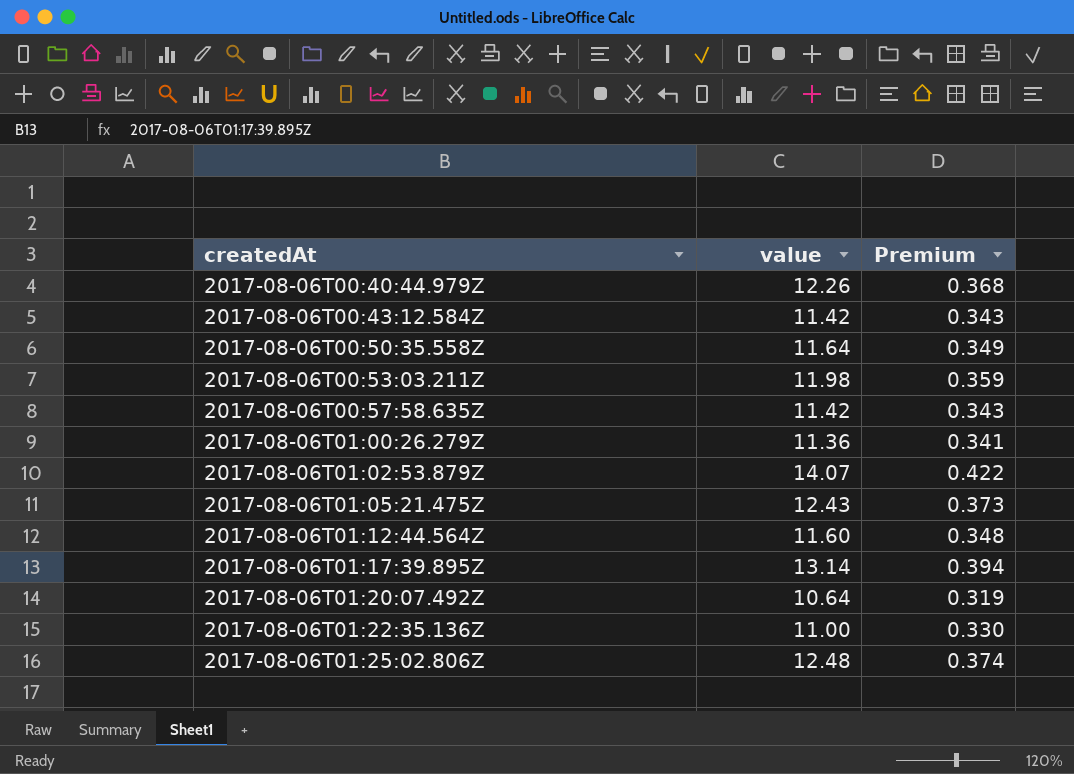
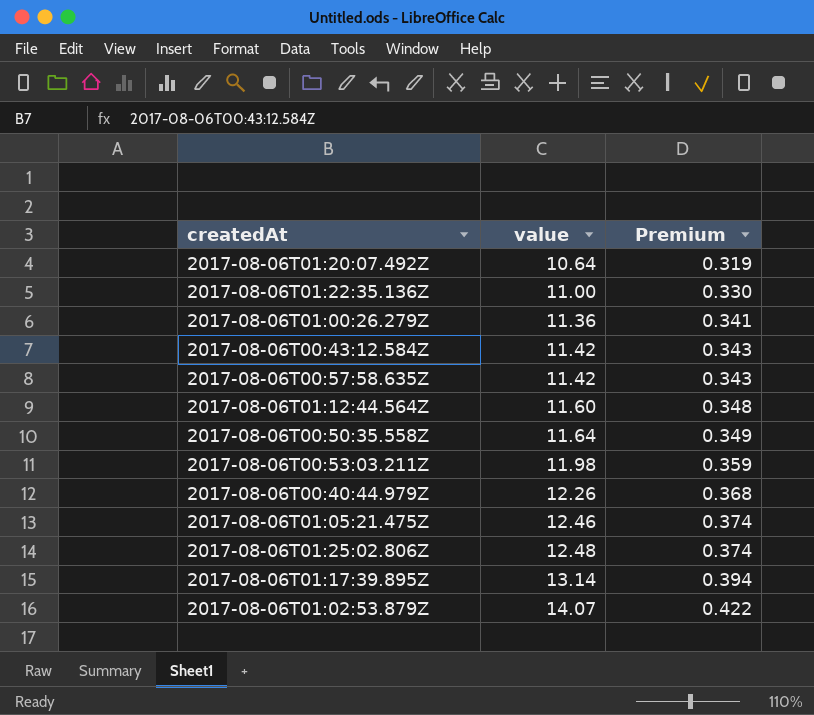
row order: createdAt ascending -> value ascending
2017-08-06T01:05:21.475Z | value: 12.43 -> 12.46
2017-08-06T01:05:21.475Z | Premium: 0.373 -> 0.374

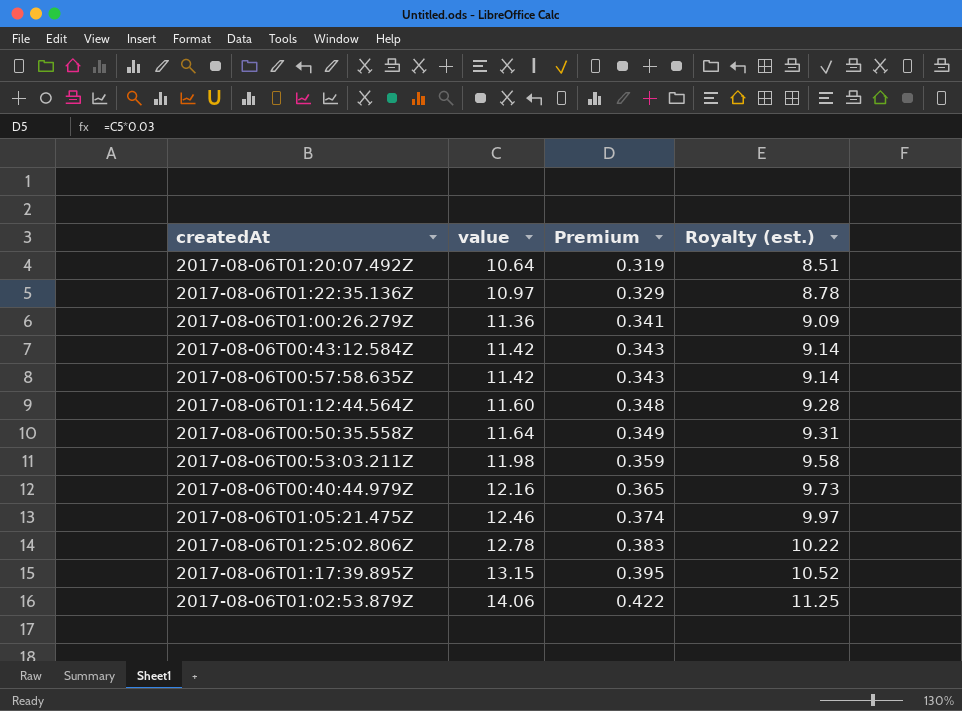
column Royalty (est.) | formula: none -> [value] * 0.8
2017-08-06T01:22:35.136Z | value: 11.00 -> 10.97
2017-08-06T01:22:35.136Z | Premium: 0.330 -> 0.329
2017-08-06T00:40:44.979Z | value: 12.26 -> 12.16
2017-08-06T00:40:44.979Z | Premium: 0.368 -> 0.365
2017-08-06T01:25:02.806Z | value: 12.48 -> 12.78
2017-08-06T01:25:02.806Z | Premium: 0.374 -> 0.383
2017-08-06T01:17:39.895Z | value: 13.14 -> 13.15
2017-08-06T01:17:39.895Z | Premium: 0.394 -> 0.395
2017-08-06T01:02:53.879Z | value: 14.07 -> 14.06

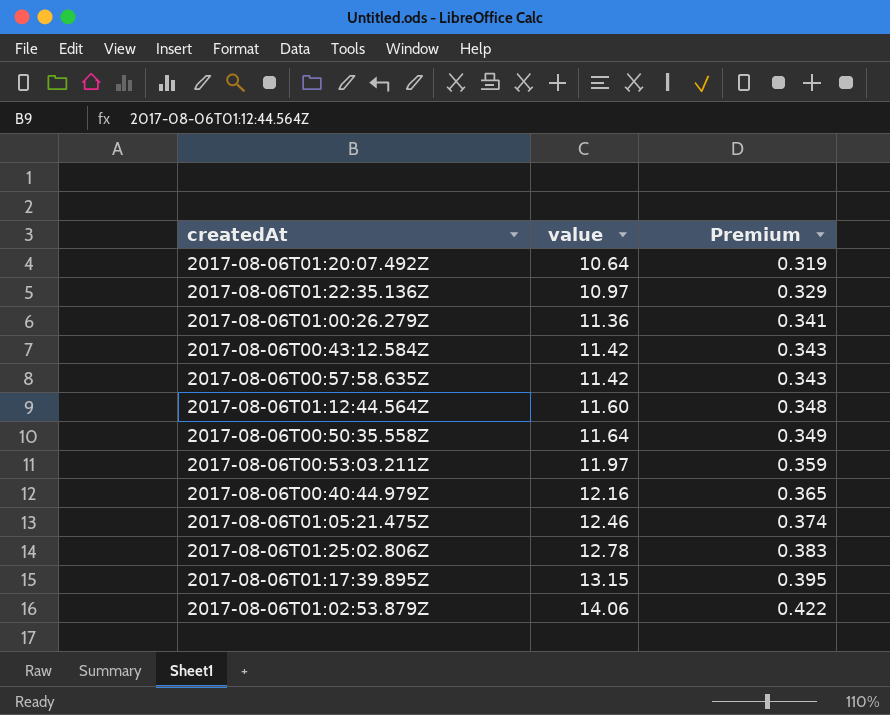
column Royalty (est.) | formula: [value] * 0.8 -> none
2017-08-06T00:53:03.211Z | value: 11.98 -> 11.97

